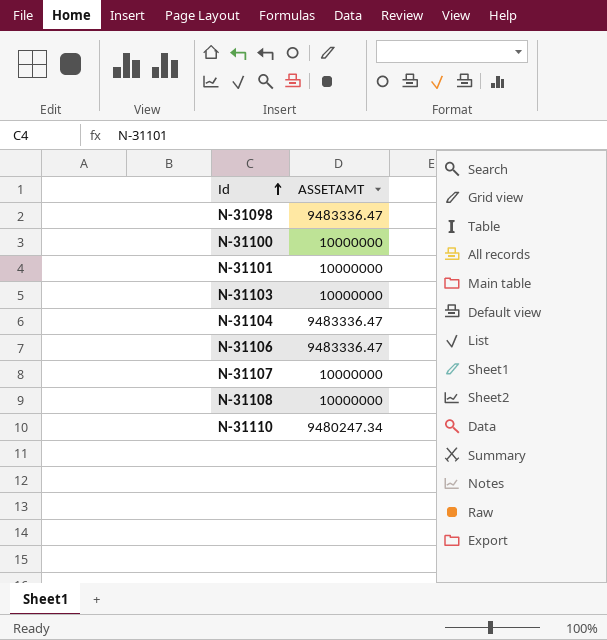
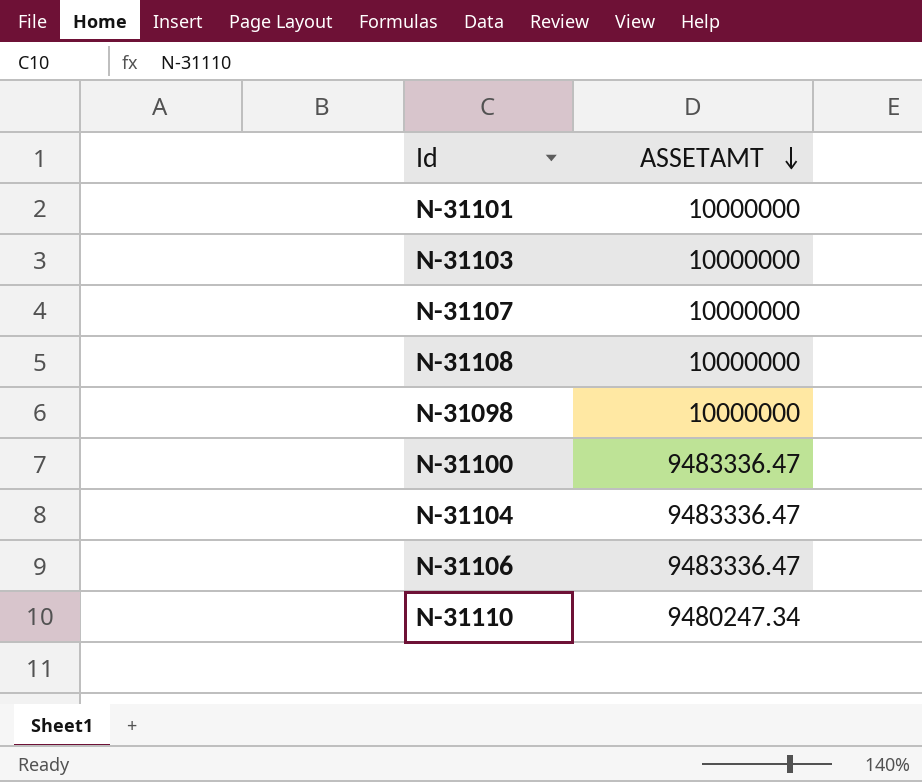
row order: Id ascending -> ASSETAMT descending
N-31098 | ASSETAMT: 9483336.47 -> 10000000
N-31100 | ASSETAMT: 10000000 -> 9483336.47

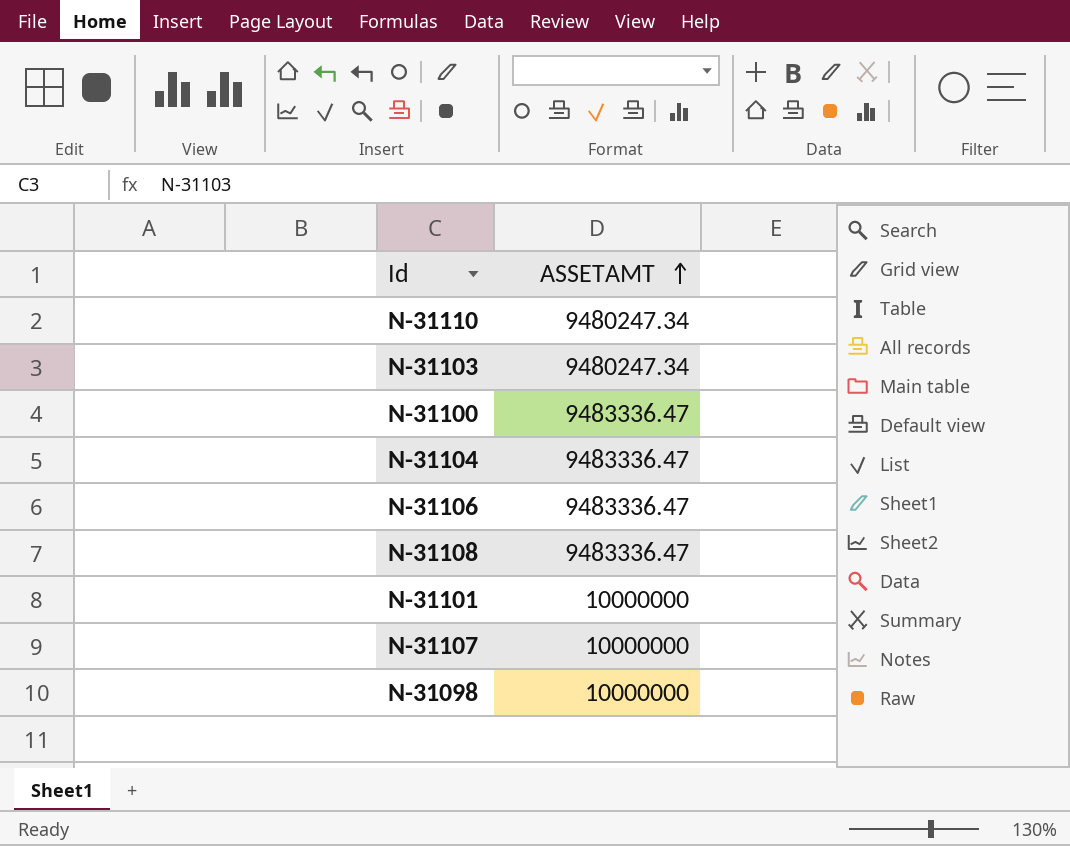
row order: ASSETAMT descending -> ASSETAMT ascending
N-31103 | ASSETAMT: 10000000 -> 9480247.34
N-31108 | ASSETAMT: 10000000 -> 9483336.47

